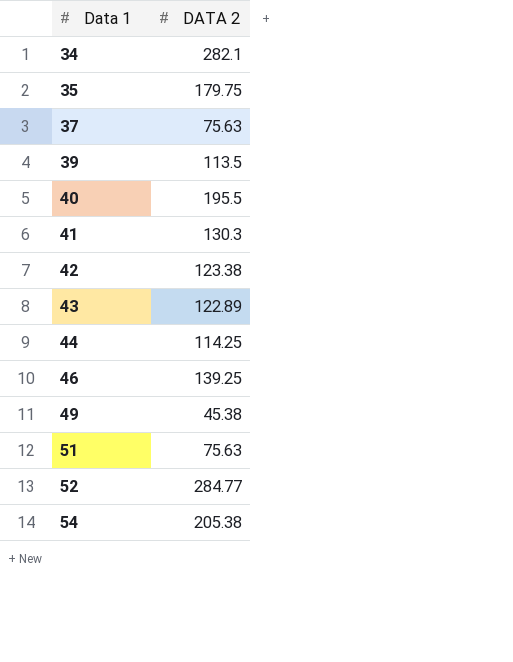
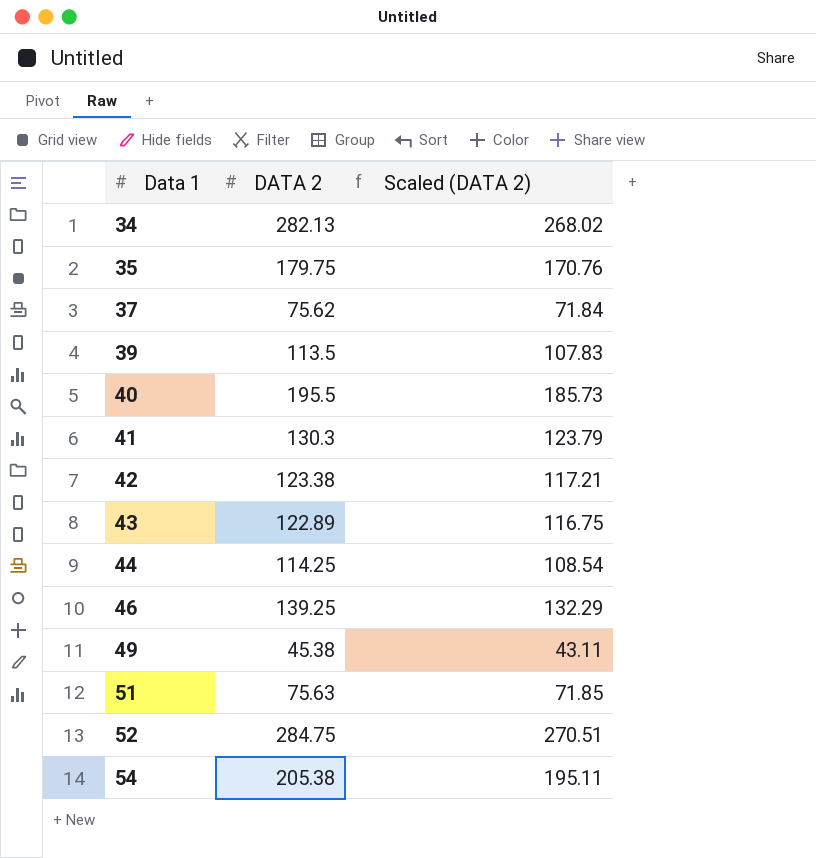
column Scaled (DATA 2) | formula: none -> [DATA 2] * 0.95
34 | DATA 2: 282.1 -> 282.13
37 | DATA 2: 75.63 -> 75.62
52 | DATA 2: 284.77 -> 284.75

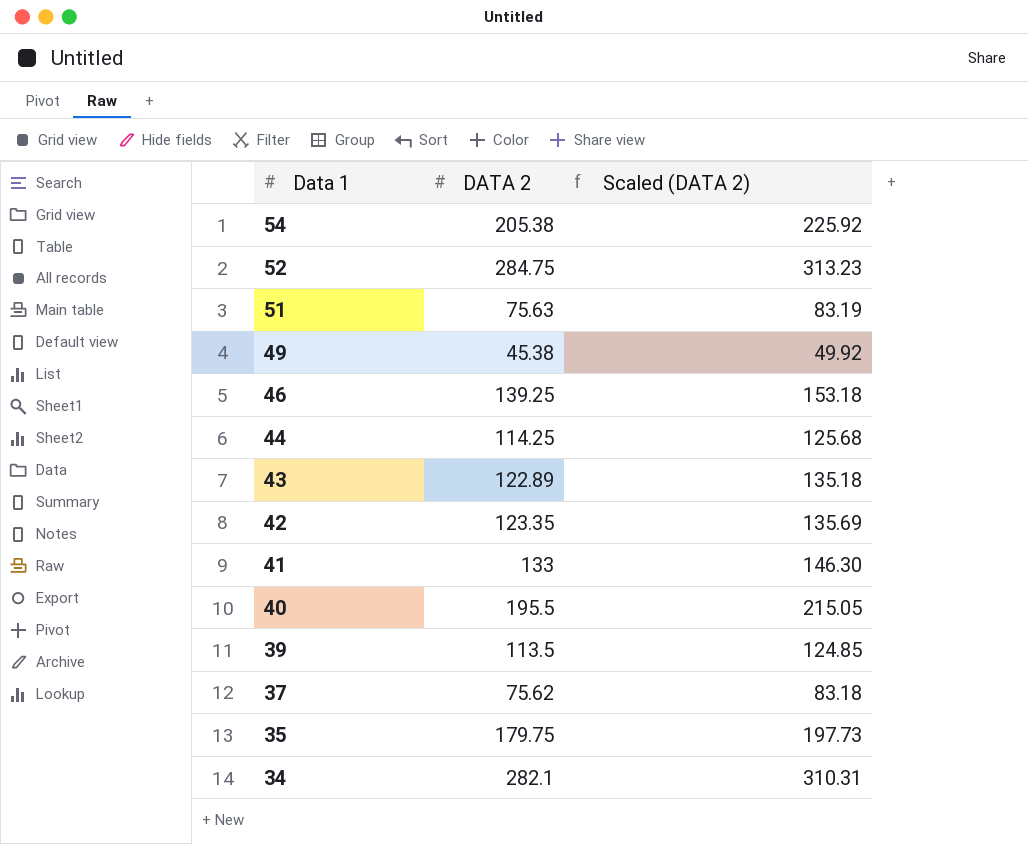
row order: Data 1 ascending -> Data 1 descending
column Scaled (DATA 2) | formula: [DATA 2] * 0.95 -> [DATA 2] * 1.1
42 | DATA 2: 123.38 -> 123.35
41 | DATA 2: 130.3 -> 133
34 | DATA 2: 282.13 -> 282.1

